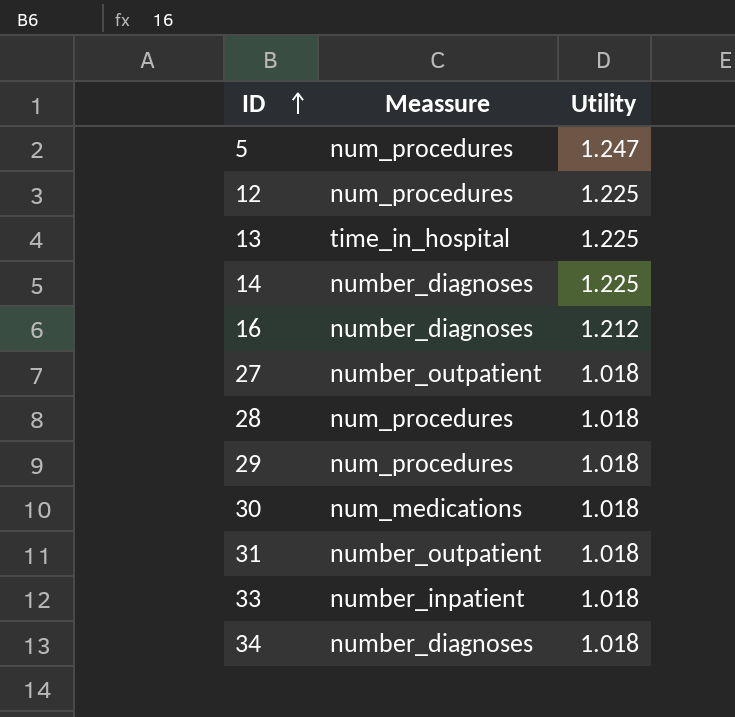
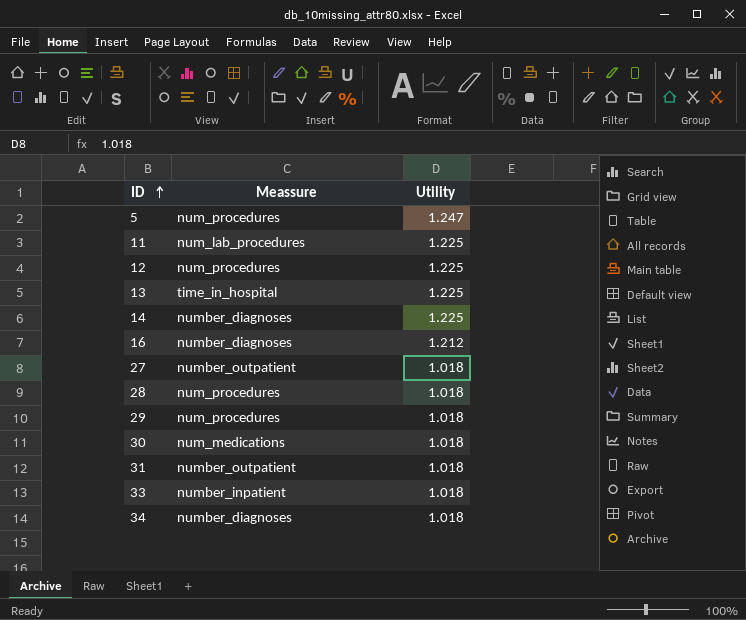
row 11: none -> num_lab_procedures | 1.225

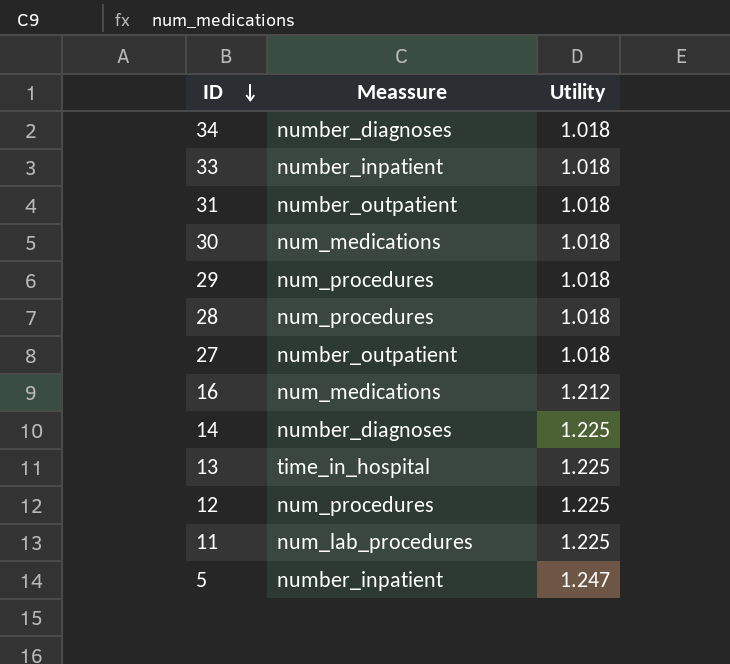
row order: ID ascending -> ID descending
16 | Meassure: number_diagnoses -> num_medications
5 | Meassure: num_procedures -> number_inpatient

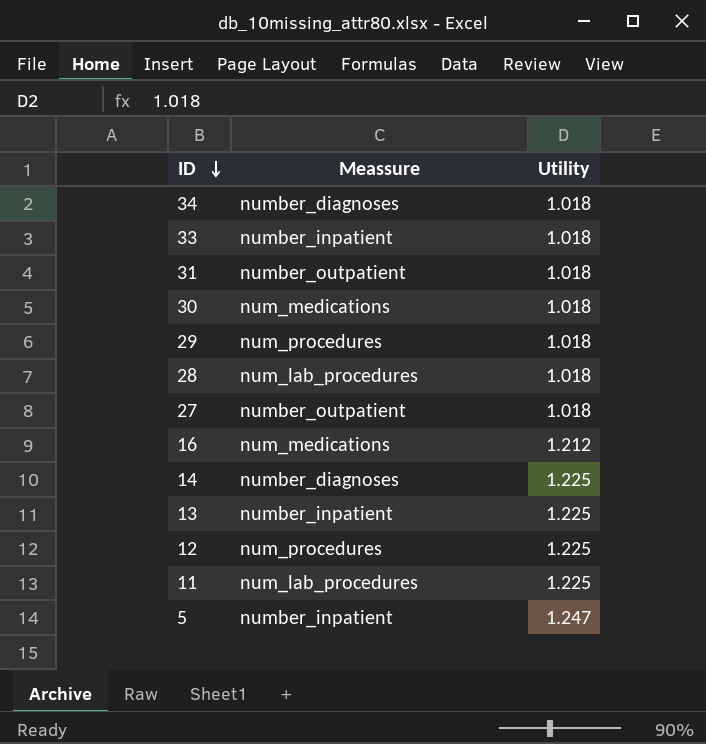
28 | Meassure: num_procedures -> num_lab_procedures
13 | Meassure: time_in_hospital -> number_inpatient

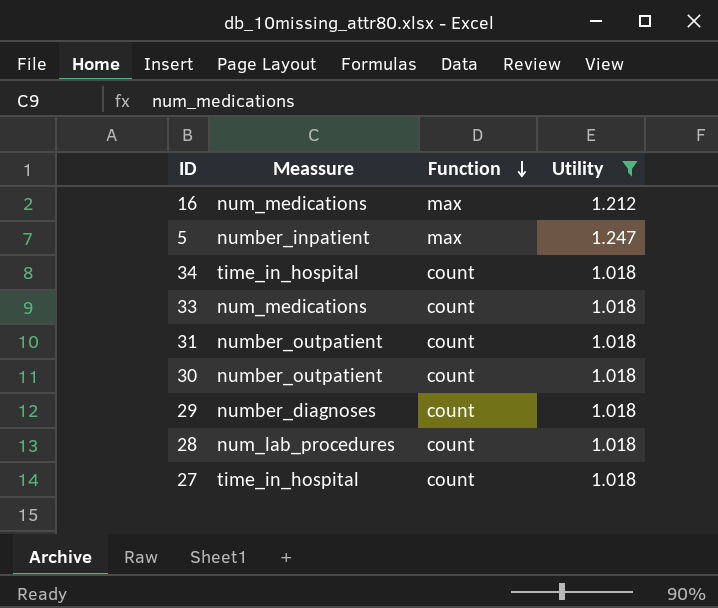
filter: none -> Utility != 1.225
row order: ID descending -> Function descending
column Function | position: none -> 3
34 | Meassure: number_diagnoses -> time_in_hospital
33 | Meassure: number_inpatient -> num_medications
30 | Meassure: num_medications -> number_outpatient
29 | Meassure: num_procedures -> number_diagnoses
27 | Meassure: number_outpatient -> time_in_hospital

